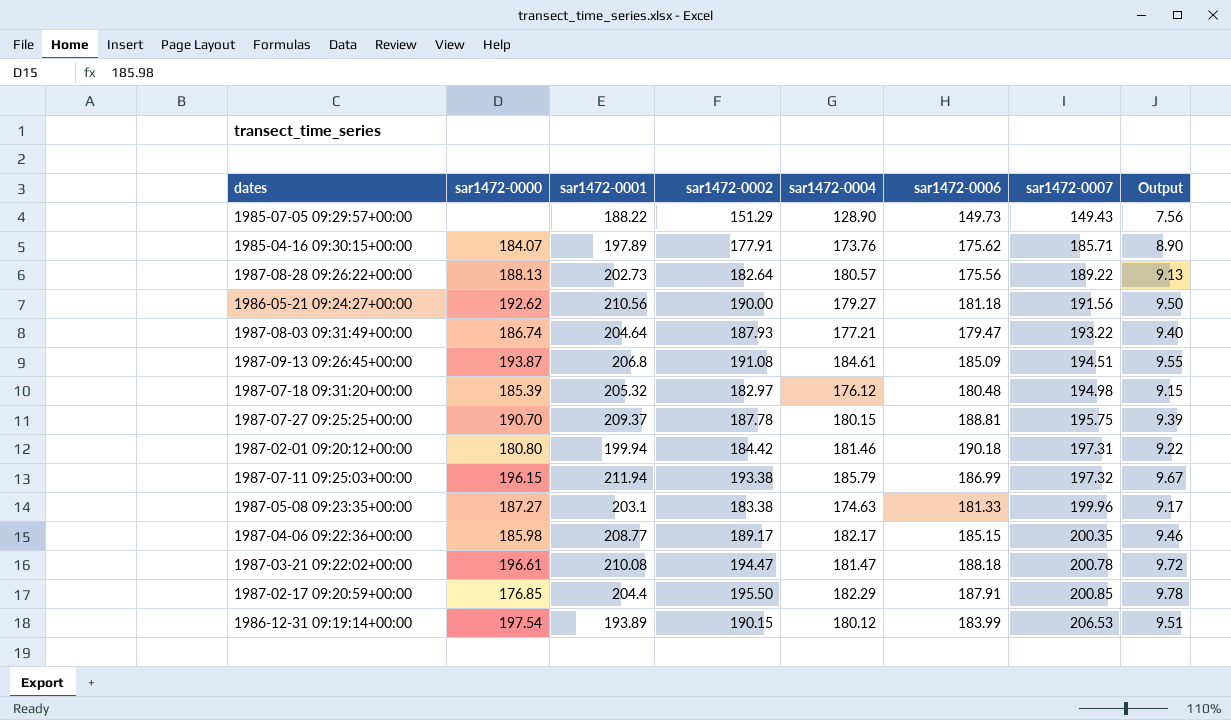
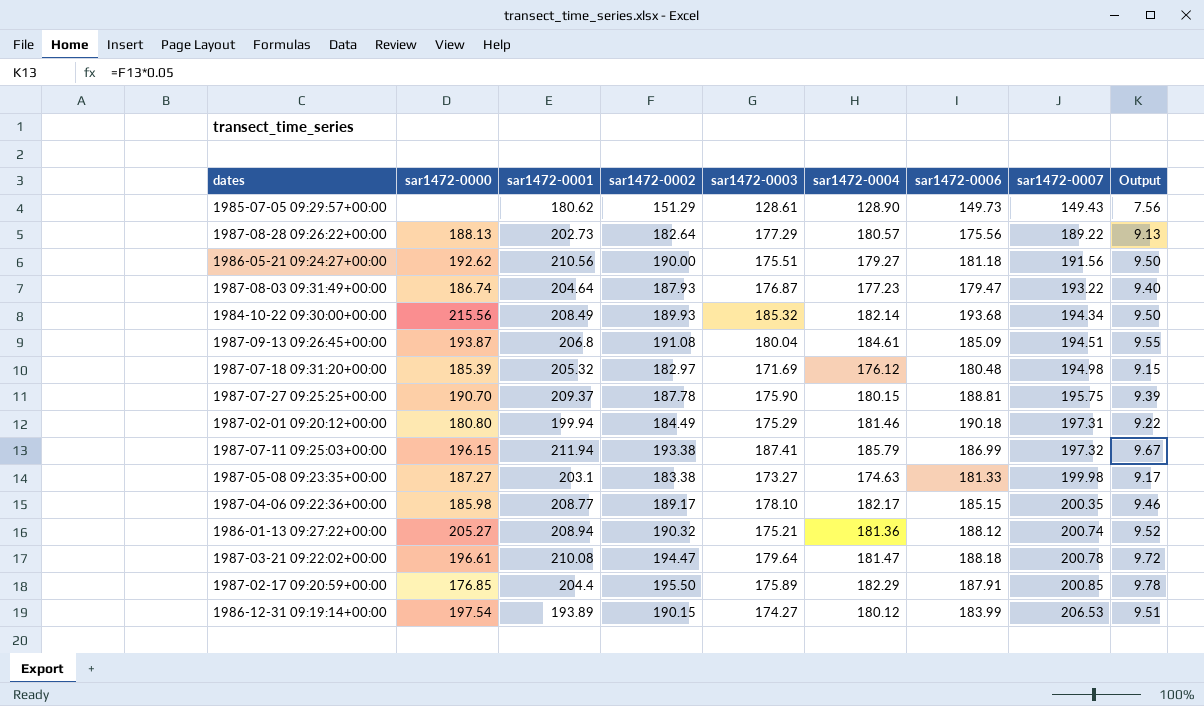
column sar1472-0003 | position: none -> 5
row 1985-04-16 09:30:15+00:00: 184.07 | 197.89 | 177.91 | 173.76 | 175.62 | 185.71 | 8.90 -> none
1985-07-05 09:29:57+00:00 | sar1472-0001: 188.22 -> 180.62
1987-08-03 09:31:49+00:00 | sar1472-0004: 177.21 -> 177.23
row 1984-10-22 09:30:00+00:00: none -> 215.56 | 208.49 | 189.93 | 185.32 | 182.14 | 193.68 | 194.34 | 9.50
1987-02-01 09:20:12+00:00 | sar1472-0002: 184.42 -> 184.49
1987-05-08 09:23:35+00:00 | sar1472-0007: 199.96 -> 199.98
row 1986-01-13 09:27:22+00:00: none -> 205.27 | 208.94 | 190.32 | 175.21 | 181.36 | 188.12 | 200.74 | 9.52

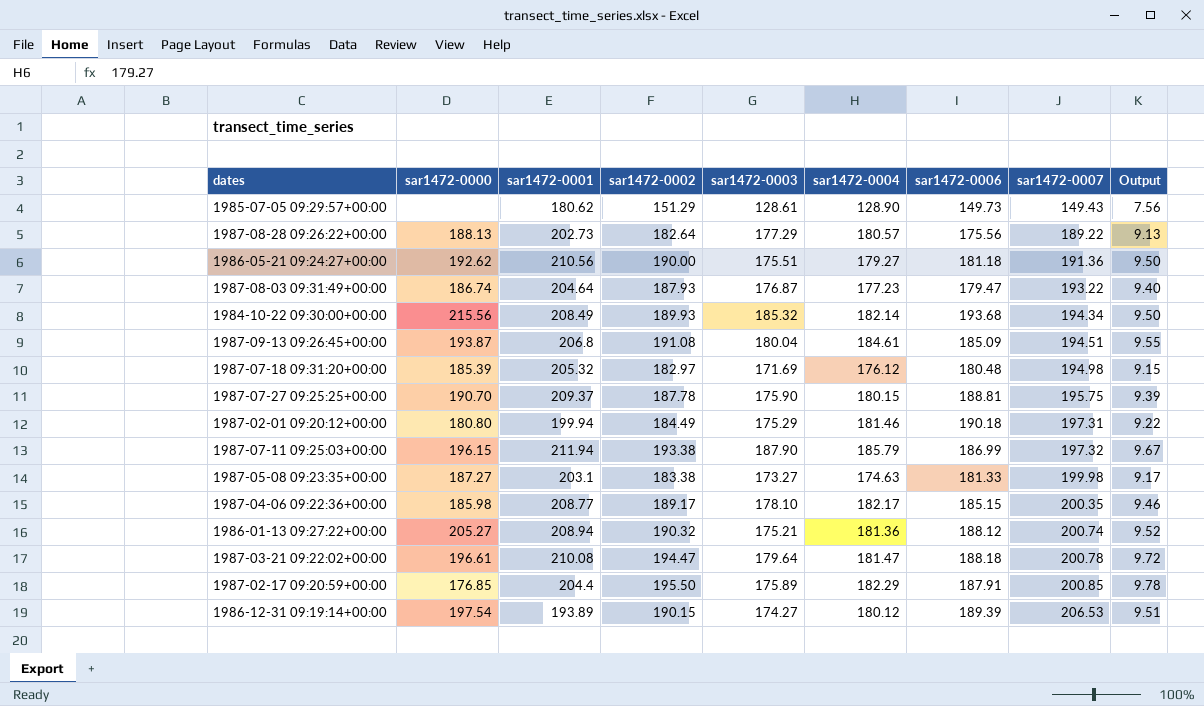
1986-05-21 09:24:27+00:00 | sar1472-0007: 191.56 -> 191.36
1987-07-11 09:25:03+00:00 | sar1472-0003: 187.41 -> 187.90
1986-12-31 09:19:14+00:00 | sar1472-0006: 183.99 -> 189.39

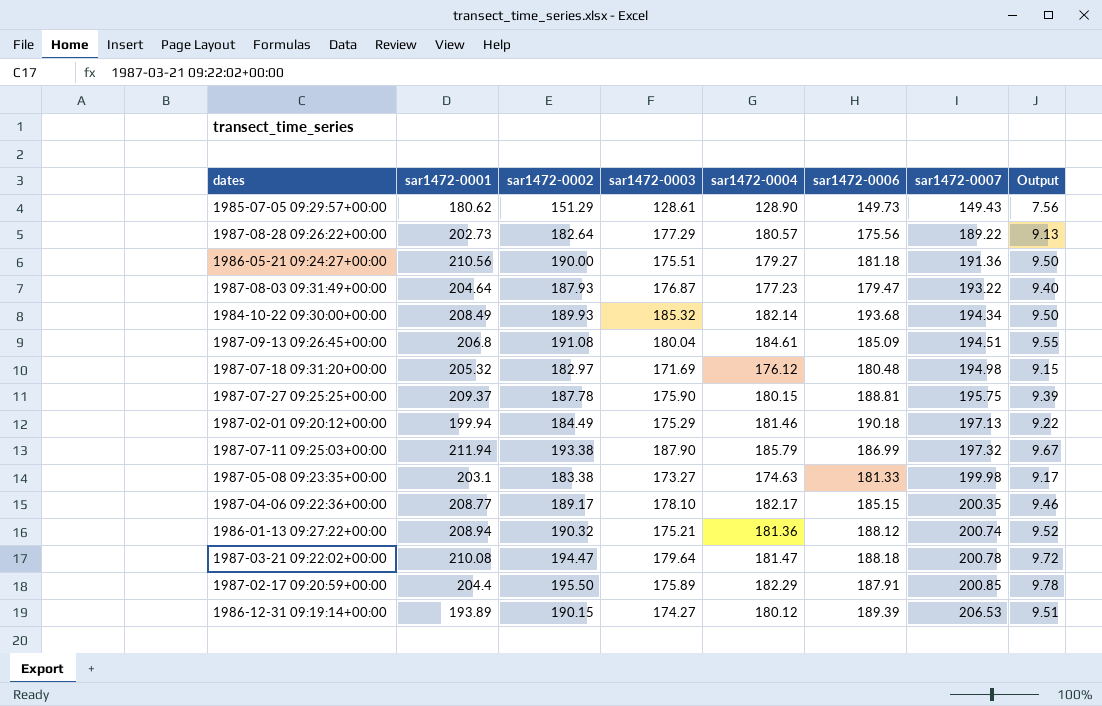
column sar1472-0000 | position: 2 -> none
1987-02-01 09:20:12+00:00 | sar1472-0007: 197.31 -> 197.13

